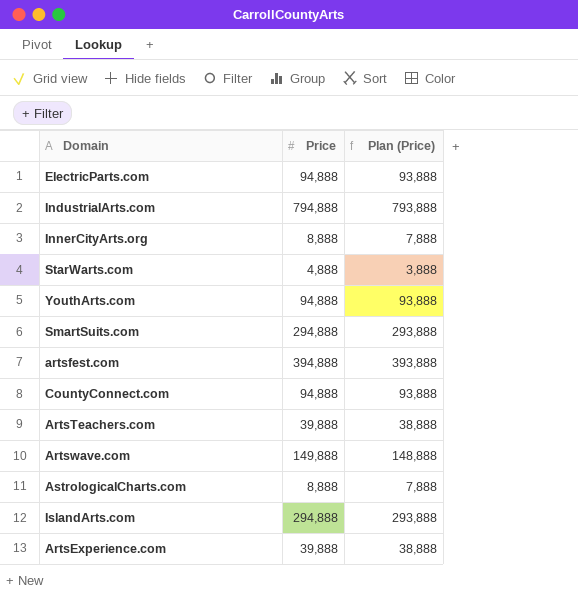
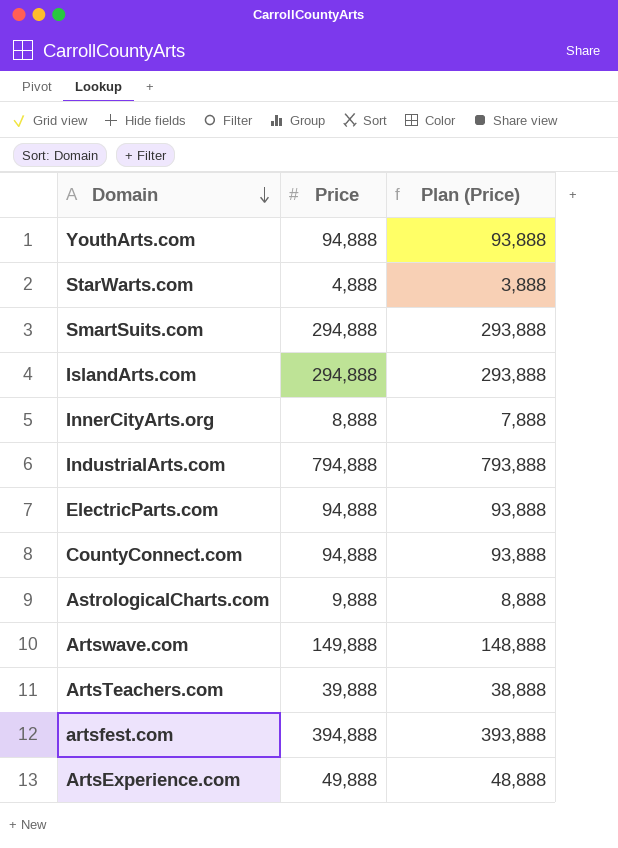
row order: none -> Domain descending
AstrologicalCharts.com | Price: 8,888 -> 9,888
AstrologicalCharts.com | Plan (Price): 7,888 -> 8,888
ArtsExperience.com | Price: 39,888 -> 49,888
ArtsExperience.com | Plan (Price): 38,888 -> 48,888

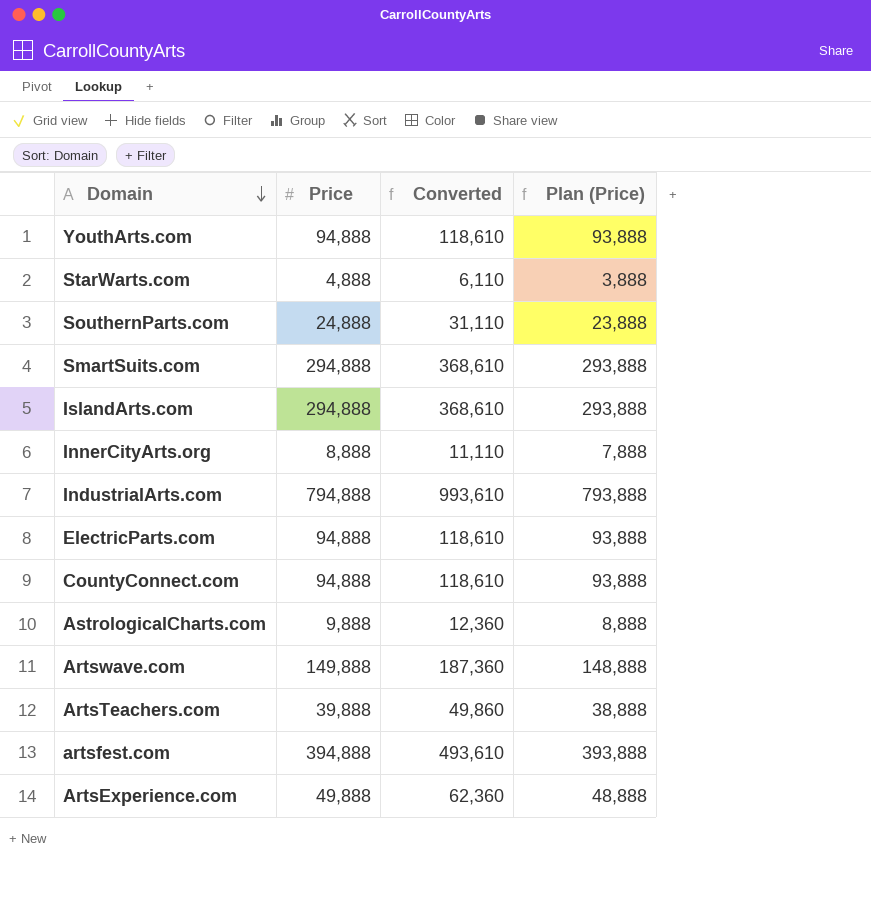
column Converted | formula: none -> [Price] * 1.25
row SouthernParts.com: none -> 24,888 | 31,110 | 23,888

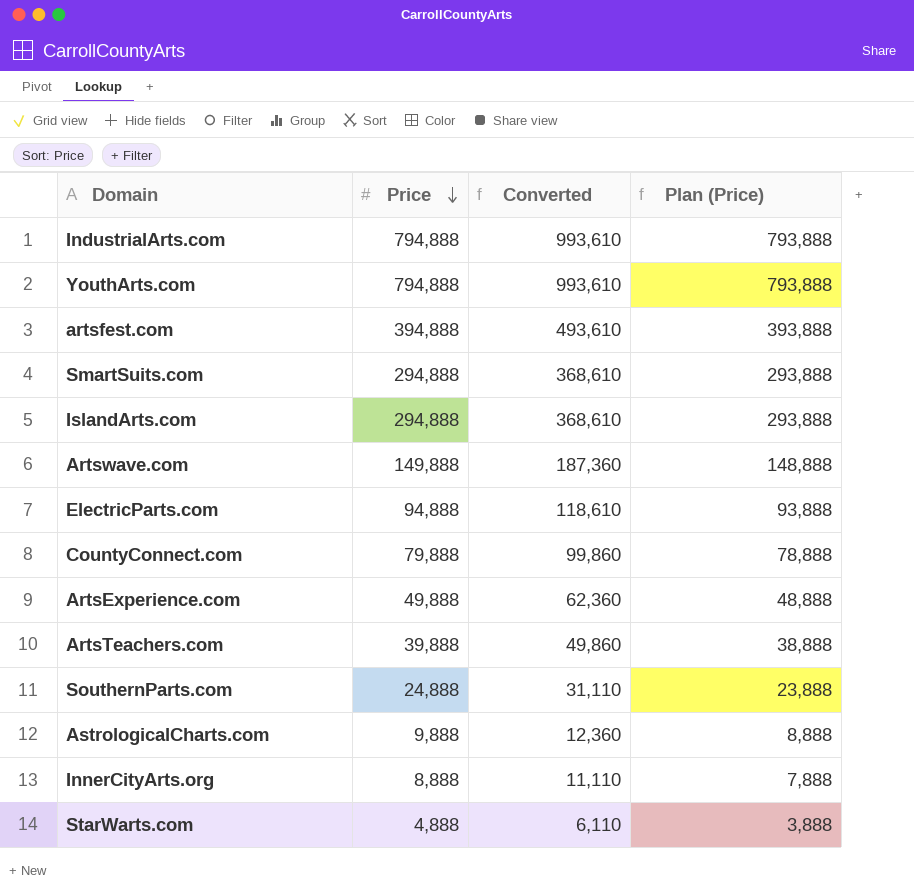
row order: Domain descending -> Price descending
YouthArts.com | Price: 94,888 -> 794,888
YouthArts.com | Converted: 118,610 -> 993,610
YouthArts.com | Plan (Price): 93,888 -> 793,888
CountyConnect.com | Price: 94,888 -> 79,888
CountyConnect.com | Converted: 118,610 -> 99,860
CountyConnect.com | Plan (Price): 93,888 -> 78,888

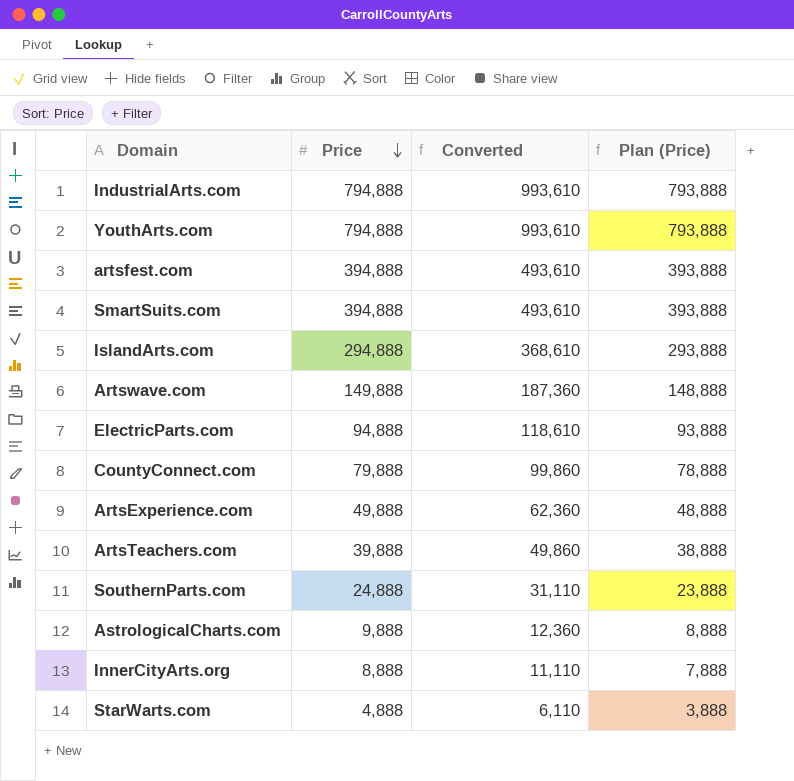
SmartSuits.com | Price: 294,888 -> 394,888
SmartSuits.com | Converted: 368,610 -> 493,610
SmartSuits.com | Plan (Price): 293,888 -> 393,888

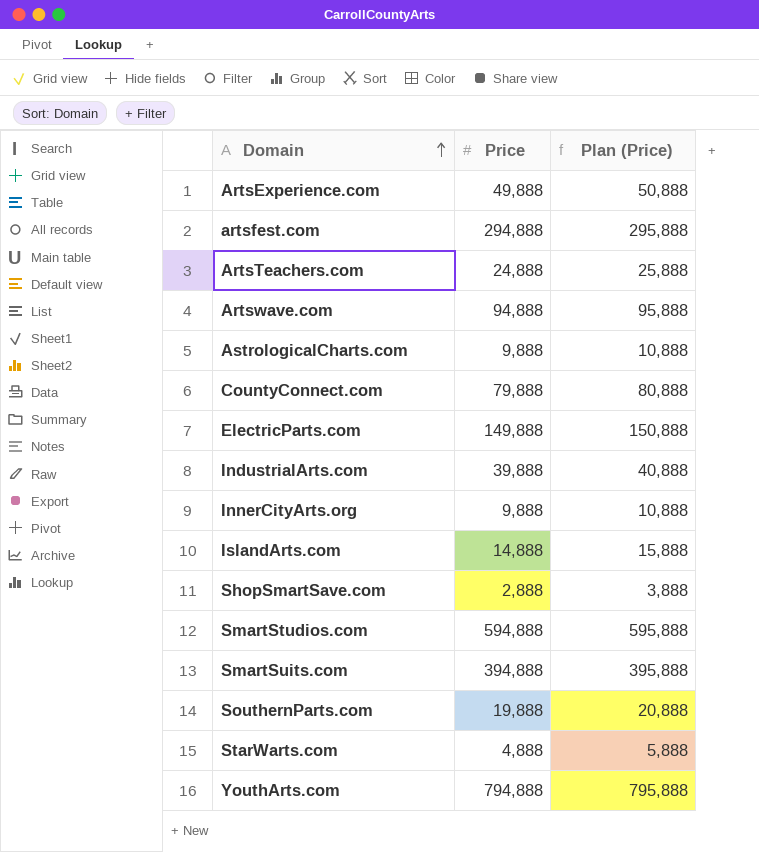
row order: Price descending -> Domain ascending
column Converted | formula: [Price] * 1.25 -> none
column Plan (Price) | formula: [Price] - 1000 -> [Price] + 1000
artsfest.com | Price: 394,888 -> 294,888
ArtsTeachers.com | Price: 39,888 -> 24,888
Artswave.com | Price: 149,888 -> 94,888
ElectricParts.com | Price: 94,888 -> 149,888
IndustrialArts.com | Price: 794,888 -> 39,888
InnerCityArts.org | Price: 8,888 -> 9,888
IslandArts.com | Price: 294,888 -> 14,888
row ShopSmartSave.com: none -> 2,888 | 3,888
row SmartStudios.com: none -> 594,888 | 595,888
SouthernParts.com | Price: 24,888 -> 19,888

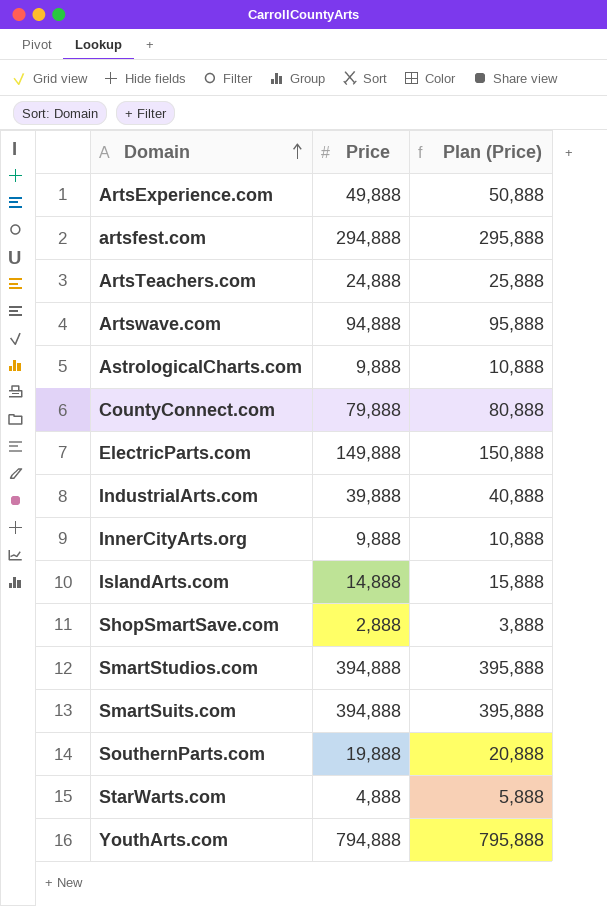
SmartStudios.com | Price: 594,888 -> 394,888
SmartStudios.com | Plan (Price): 595,888 -> 395,888

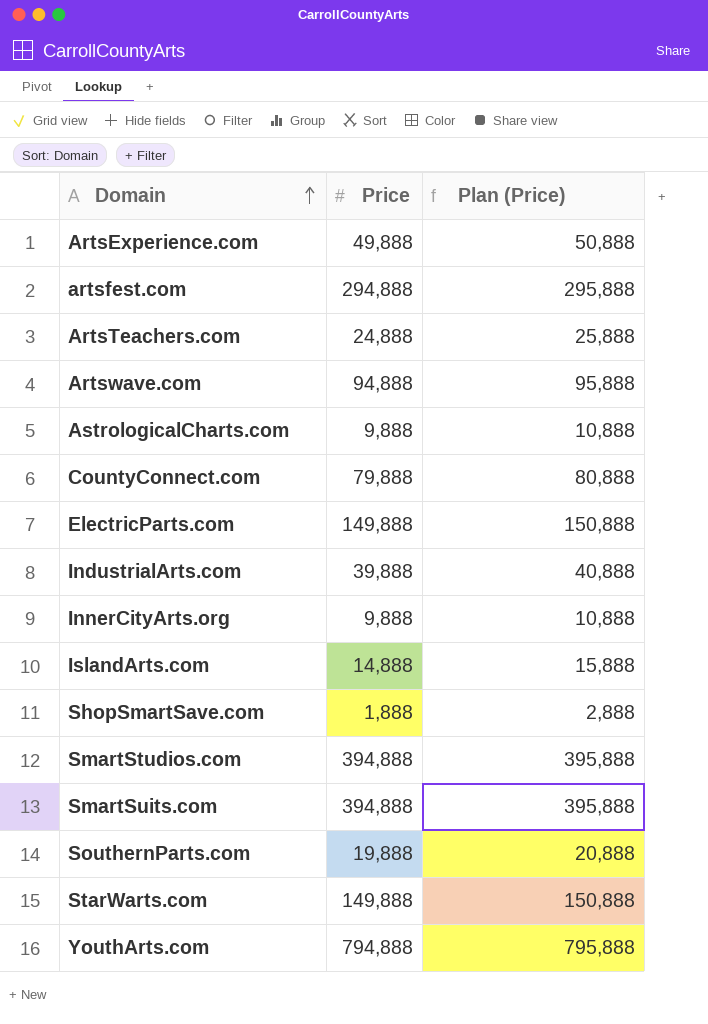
ShopSmartSave.com | Price: 2,888 -> 1,888
ShopSmartSave.com | Plan (Price): 3,888 -> 2,888
StarWarts.com | Price: 4,888 -> 149,888
StarWarts.com | Plan (Price): 5,888 -> 150,888

